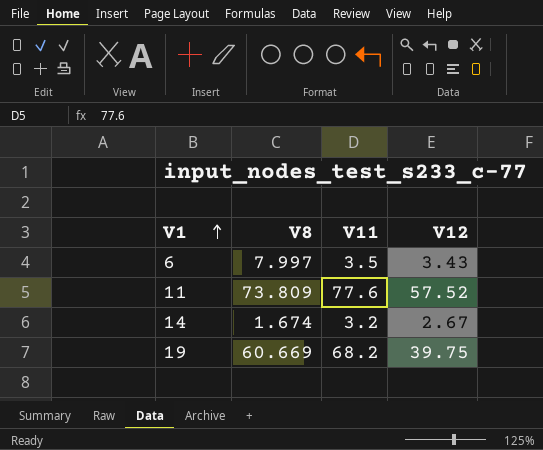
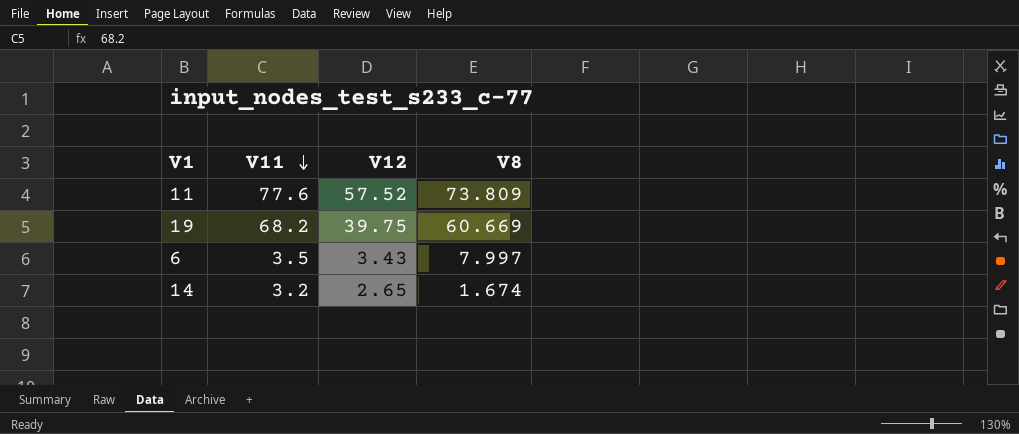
row order: V1 ascending -> V11 descending
column V8 | position: 2 -> 4
14 | V12: 2.67 -> 2.65

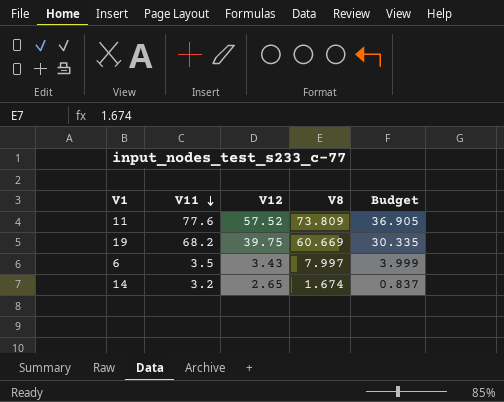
column Budget | formula: none -> [V8] * 0.5

